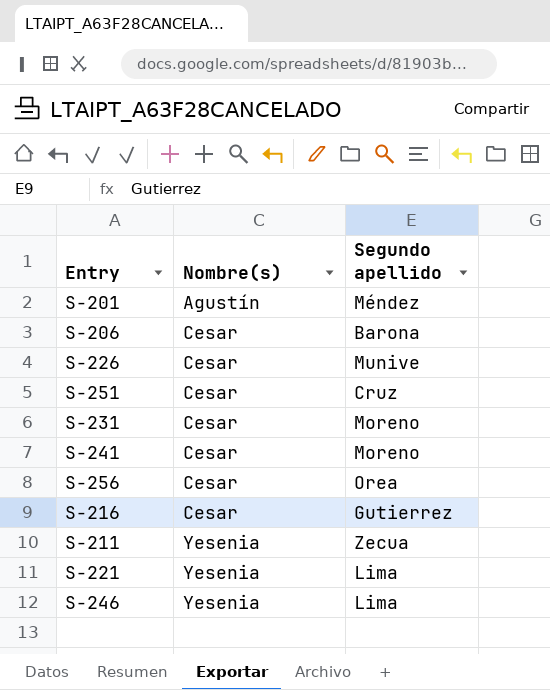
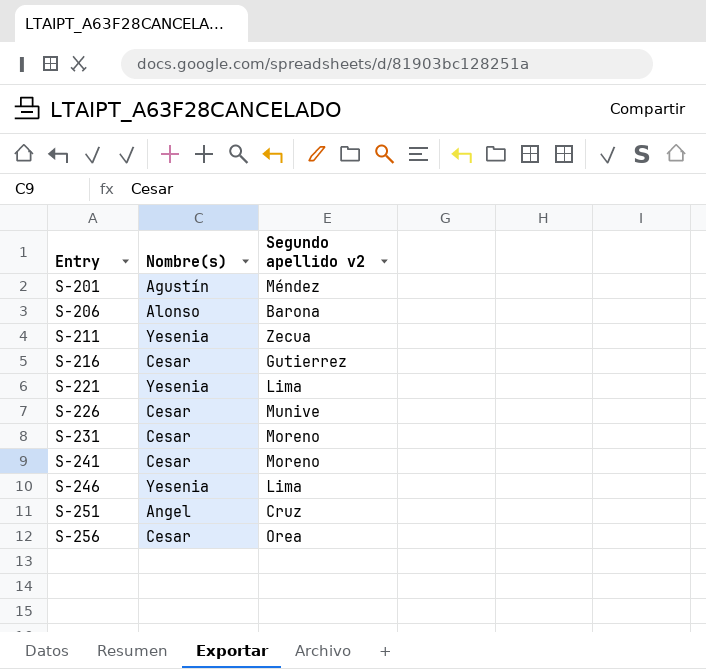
row order: Nombre(s) ascending -> Entry ascending
column name: Segundo apellido -> Segundo apellido v2
S-206 | Nombre(s): Cesar -> Alonso
S-251 | Nombre(s): Cesar -> Angel

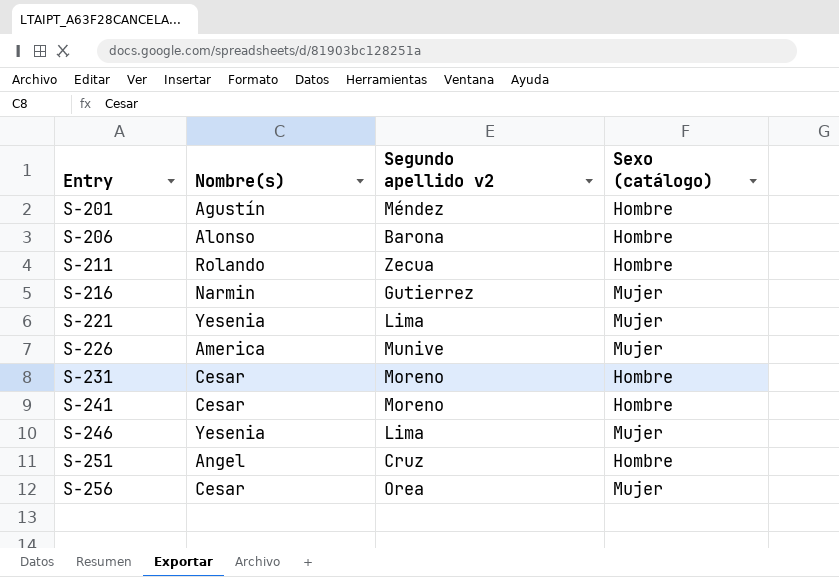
column Sexo (catálogo) | position: none -> 4
S-211 | Nombre(s): Yesenia -> Rolando
S-216 | Nombre(s): Cesar -> Narmin
S-226 | Nombre(s): Cesar -> America

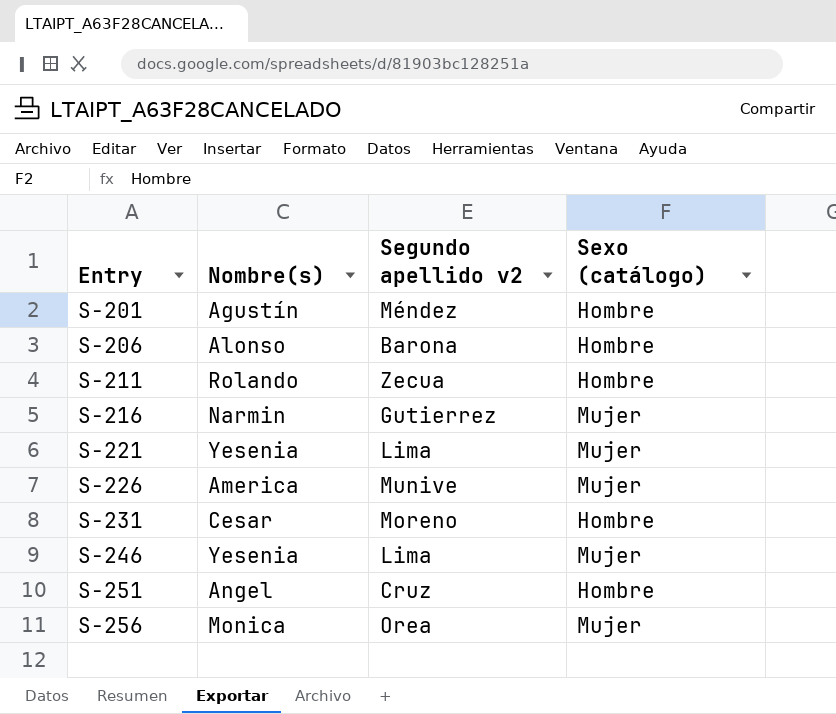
row S-241: Cesar | Moreno | Hombre -> none
S-256 | Nombre(s): Cesar -> Monica

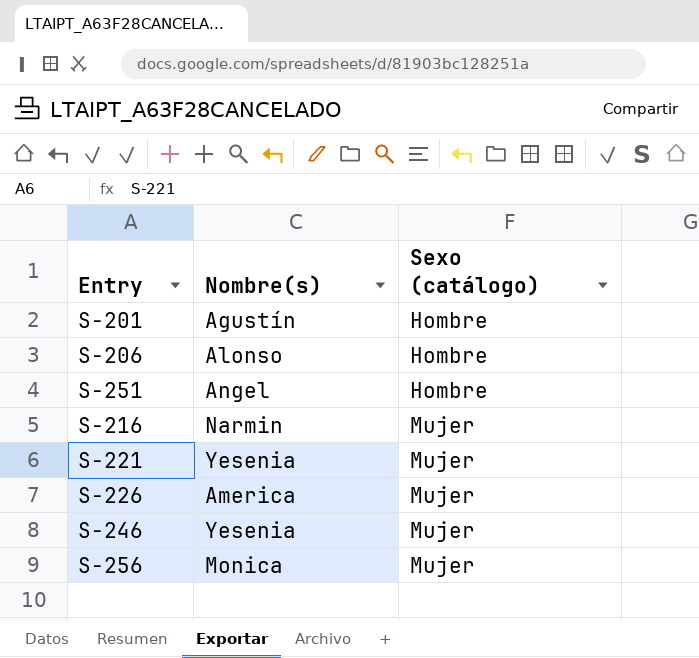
row order: Entry ascending -> Sexo (catálogo) ascending
column Segundo apellido v2 | position: 3 -> none
row S-211: Rolando | Zecua | Hombre -> none
row S-231: Cesar | Moreno | Hombre -> none

